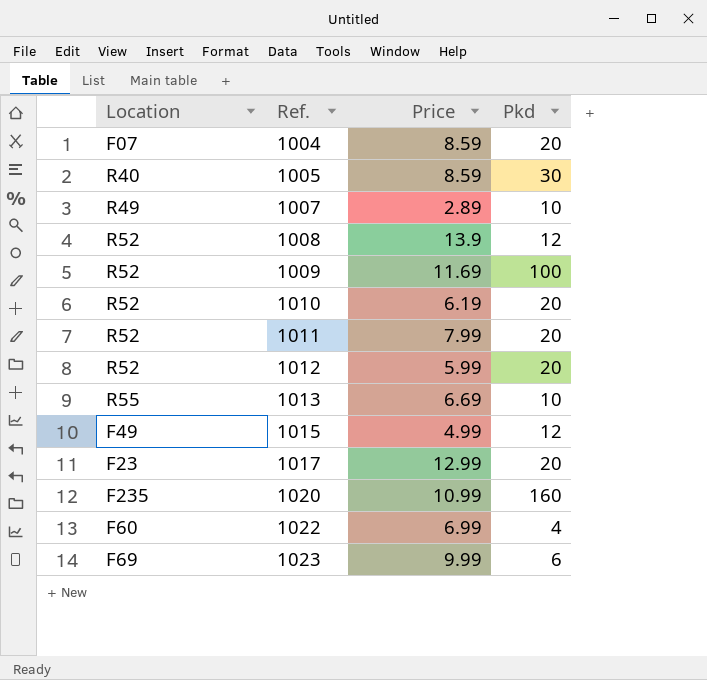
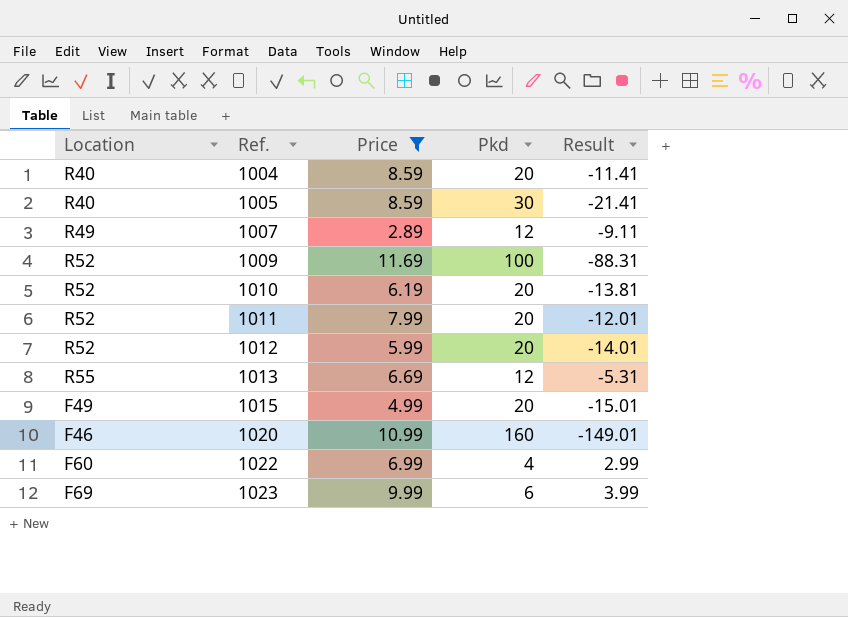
filter: none -> Price <= 11.69
column Result | formula: none -> [Price] - [Pkd]
1004 | Location: F07 -> R40
1007 | Pkd: 10 -> 12
1013 | Pkd: 10 -> 12
1015 | Pkd: 12 -> 20
1020 | Location: F235 -> F46

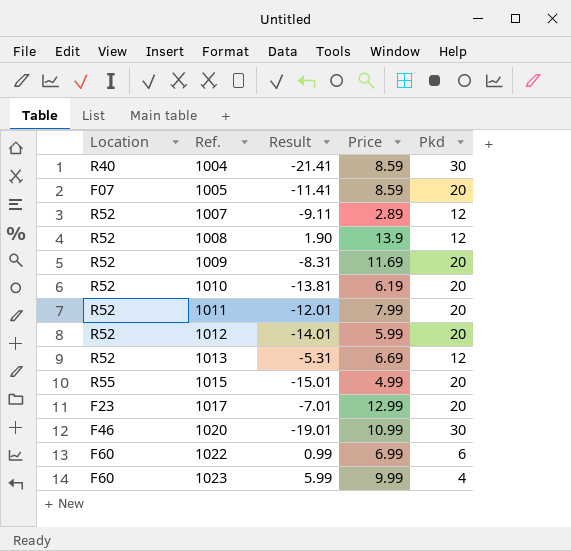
filter: Price <= 11.69 -> none
column Result | position: 5 -> 3
1004 | Result: -11.41 -> -21.41
1004 | Pkd: 20 -> 30
1005 | Location: R40 -> F07
1005 | Result: -21.41 -> -11.41
1005 | Pkd: 30 -> 20
1007 | Location: R49 -> R52
1009 | Result: -88.31 -> -8.31
1009 | Pkd: 100 -> 20
1013 | Location: R55 -> R52
1015 | Location: F49 -> R55
1020 | Result: -149.01 -> -19.01
1020 | Pkd: 160 -> 30
1022 | Result: 2.99 -> 0.99
1022 | Pkd: 4 -> 6
1023 | Location: F69 -> F60
1023 | Result: 3.99 -> 5.99
1023 | Pkd: 6 -> 4

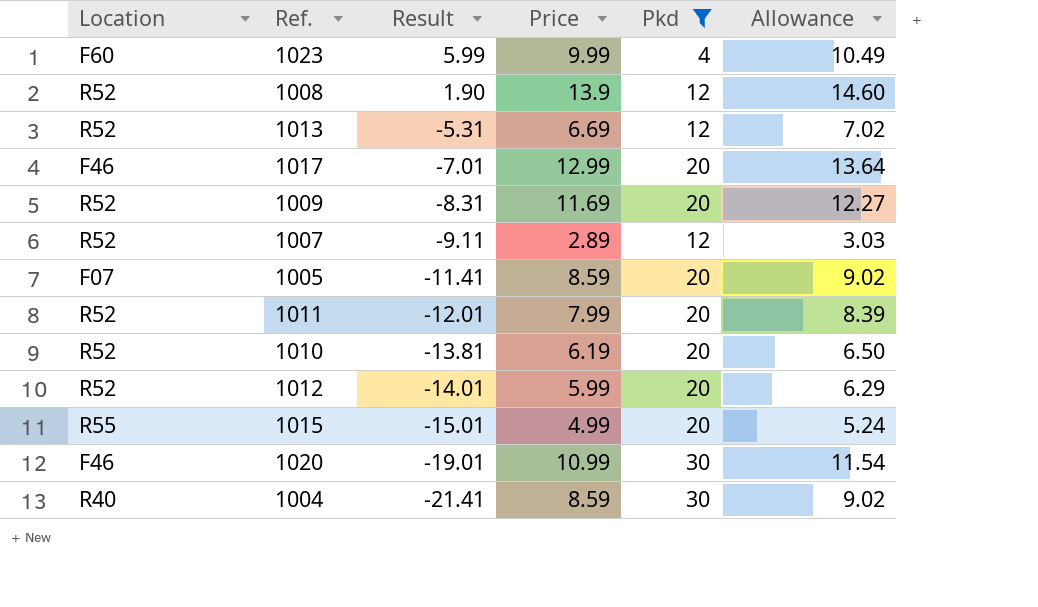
filter: none -> Pkd != 6
row order: Ref. ascending -> Result descending
column Allowance | formula: none -> [Price] * 1.05
1017 | Location: F23 -> F46

